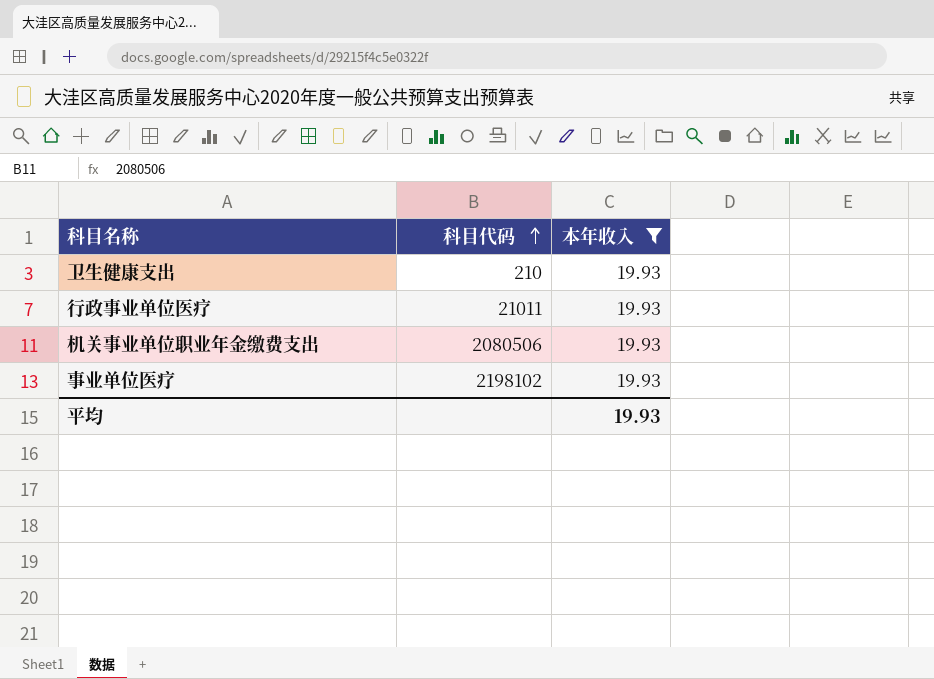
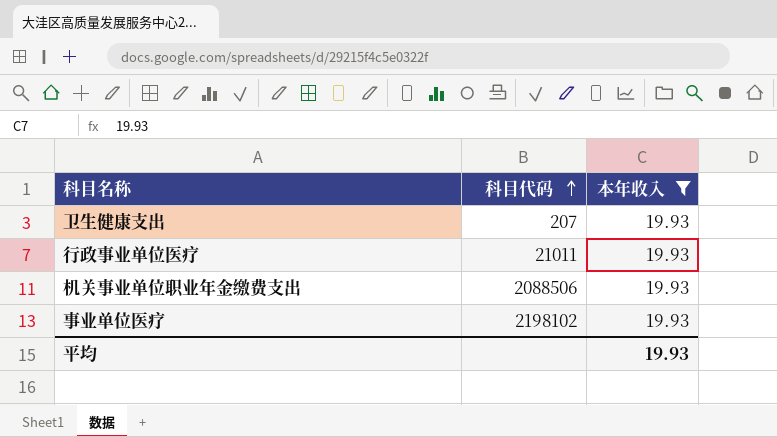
卫生健康支出 | 科目代码: 210 -> 207
机关事业单位职业年金缴费支出 | 科目代码: 2080506 -> 2088506

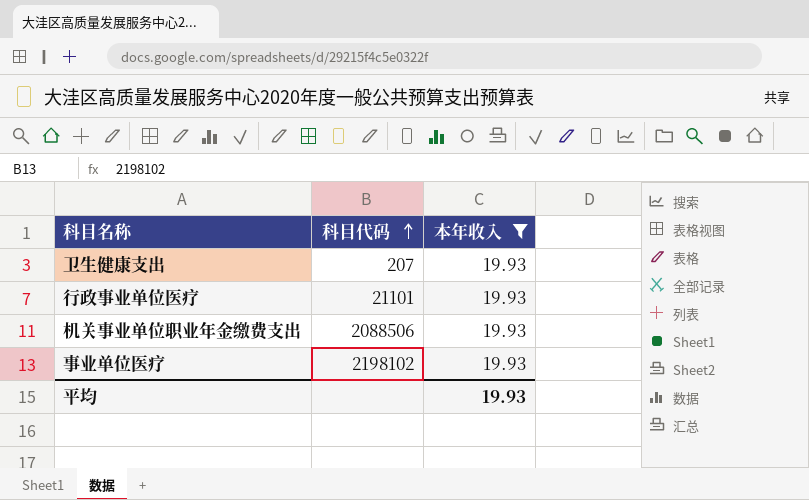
行政事业单位医疗 | 科目代码: 21011 -> 21101

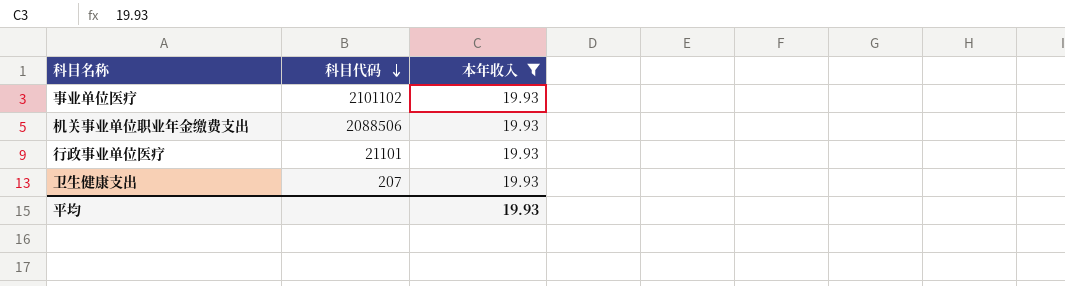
row order: 科目代码 ascending -> 科目代码 descending
事业单位医疗 | 科目代码: 2198102 -> 2101102

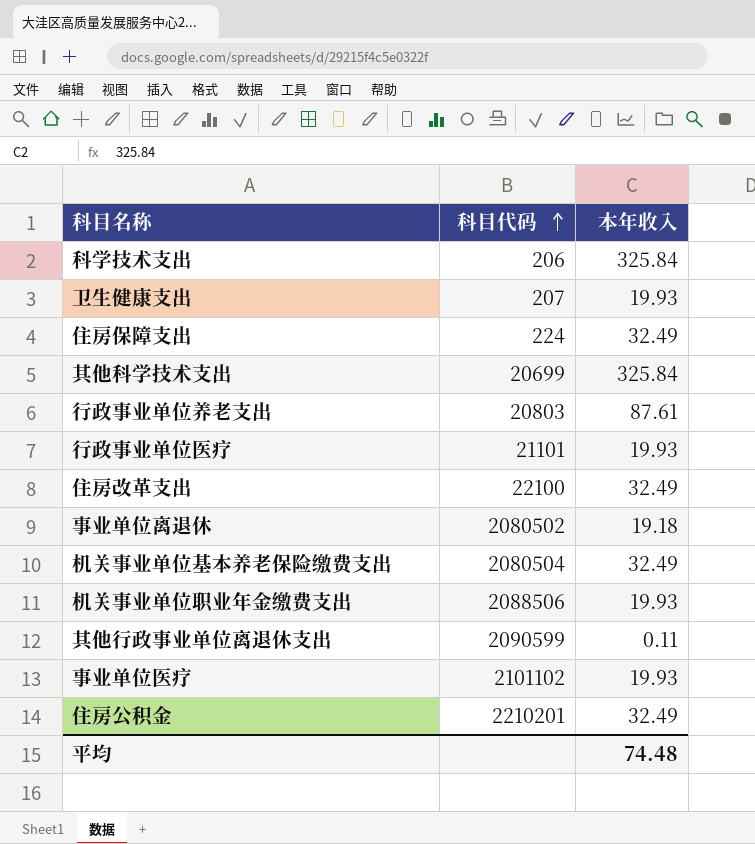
filter: 本年收入 = 19.93 -> none
row order: 科目代码 descending -> 科目代码 ascending
平均 | 本年收入: 19.93 -> 74.48

